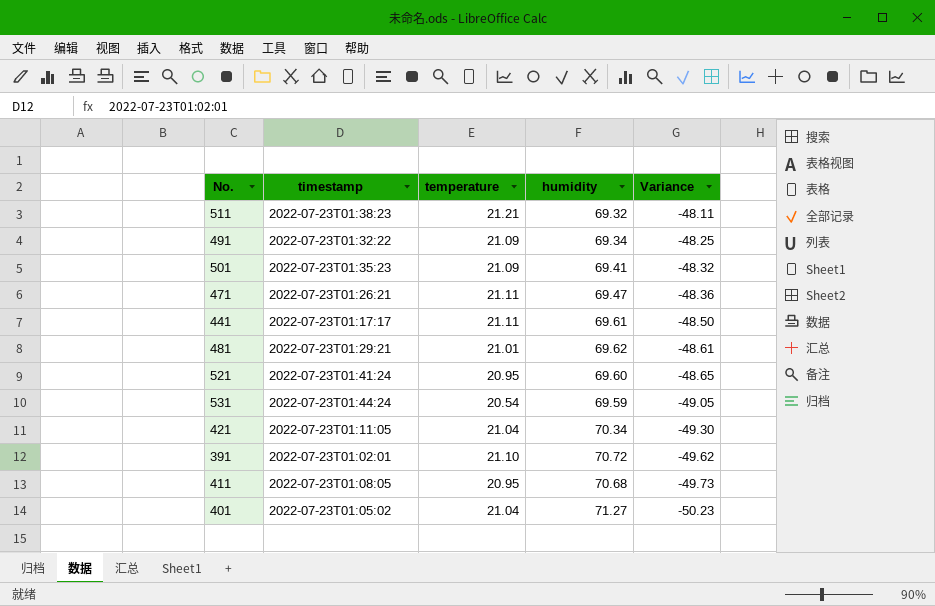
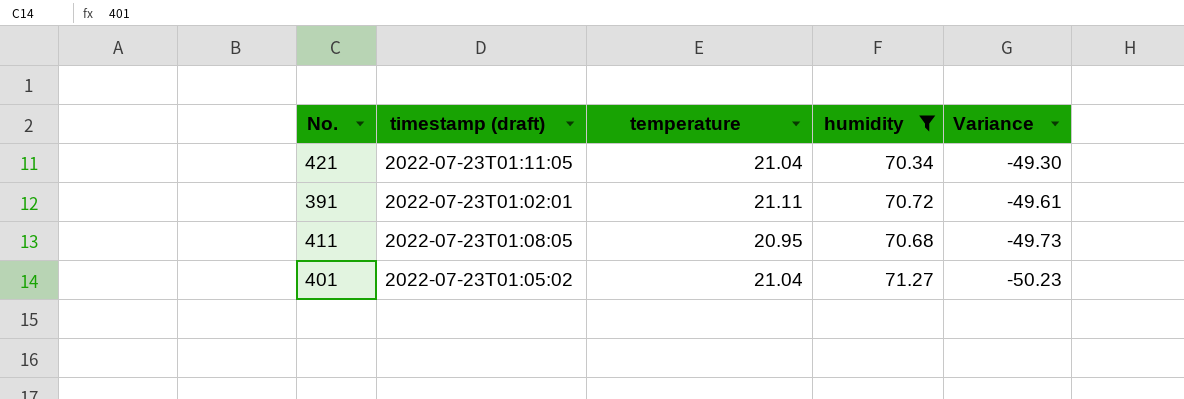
filter: none -> humidity >= 70.34
column name: timestamp -> timestamp (draft)
391 | temperature: 21.10 -> 21.11
391 | Variance: -49.62 -> -49.61

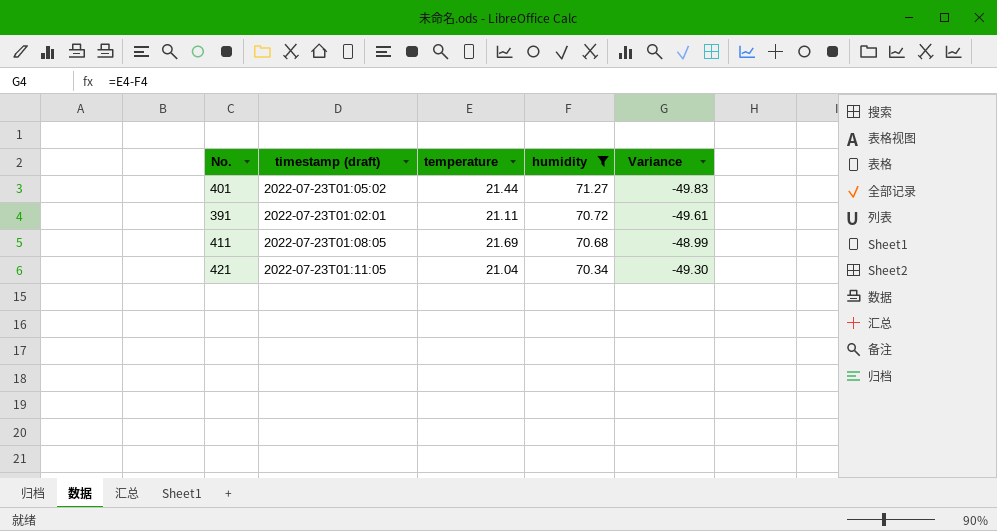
row order: Variance descending -> humidity descending
401 | temperature: 21.04 -> 21.44
401 | Variance: -50.23 -> -49.83
411 | temperature: 20.95 -> 21.69
411 | Variance: -49.73 -> -48.99

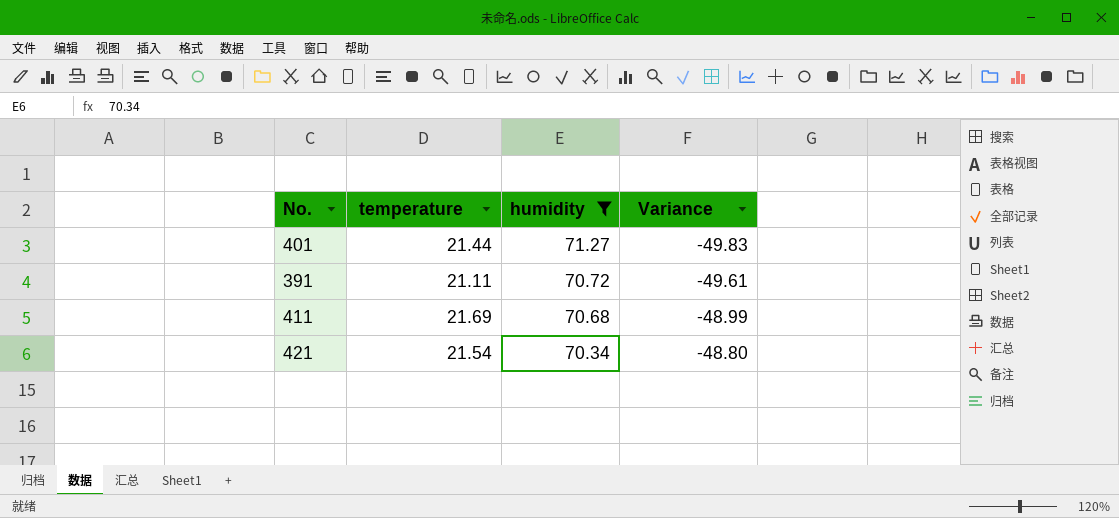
column timestamp (draft) | position: 2 -> none
421 | temperature: 21.04 -> 21.54
421 | Variance: -49.30 -> -48.80

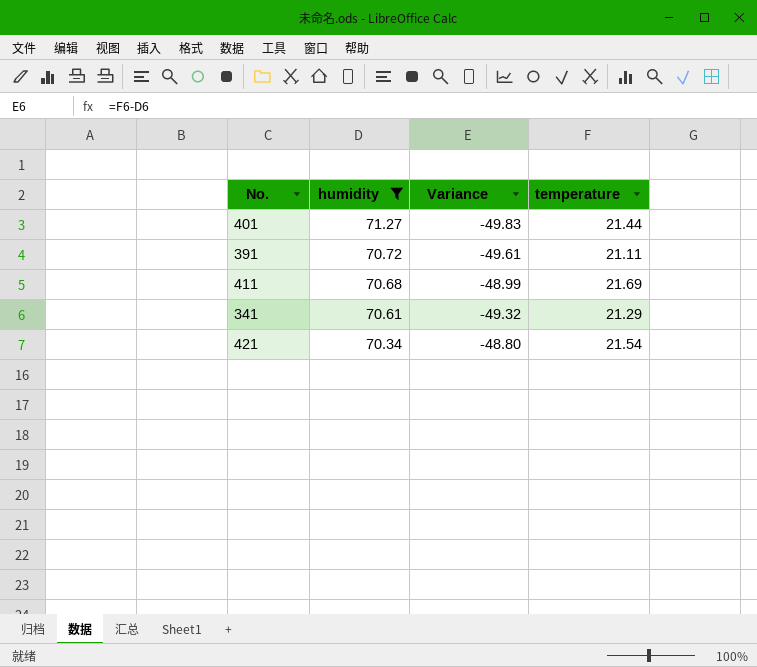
column temperature | position: 2 -> 4
row 341: none -> 70.61 | -49.32 | 21.29

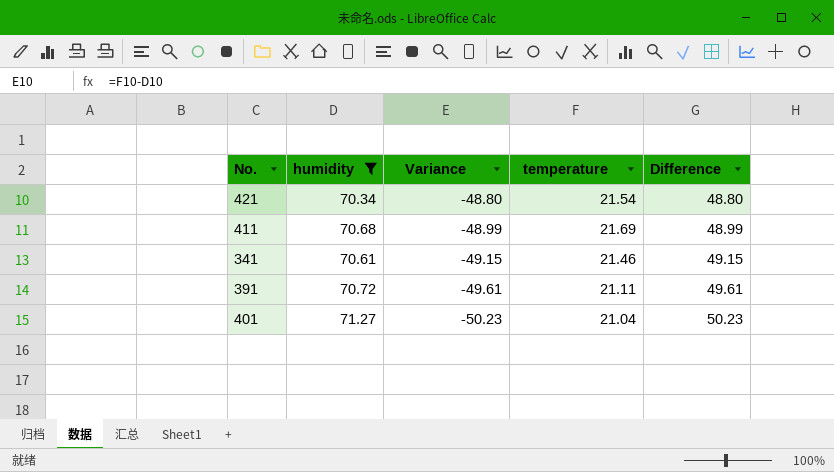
row order: humidity descending -> Variance descending
column Difference | formula: none -> [humidity] - [temperature]
341 | Variance: -49.32 -> -49.15
341 | temperature: 21.29 -> 21.46
401 | Variance: -49.83 -> -50.23
401 | temperature: 21.44 -> 21.04

